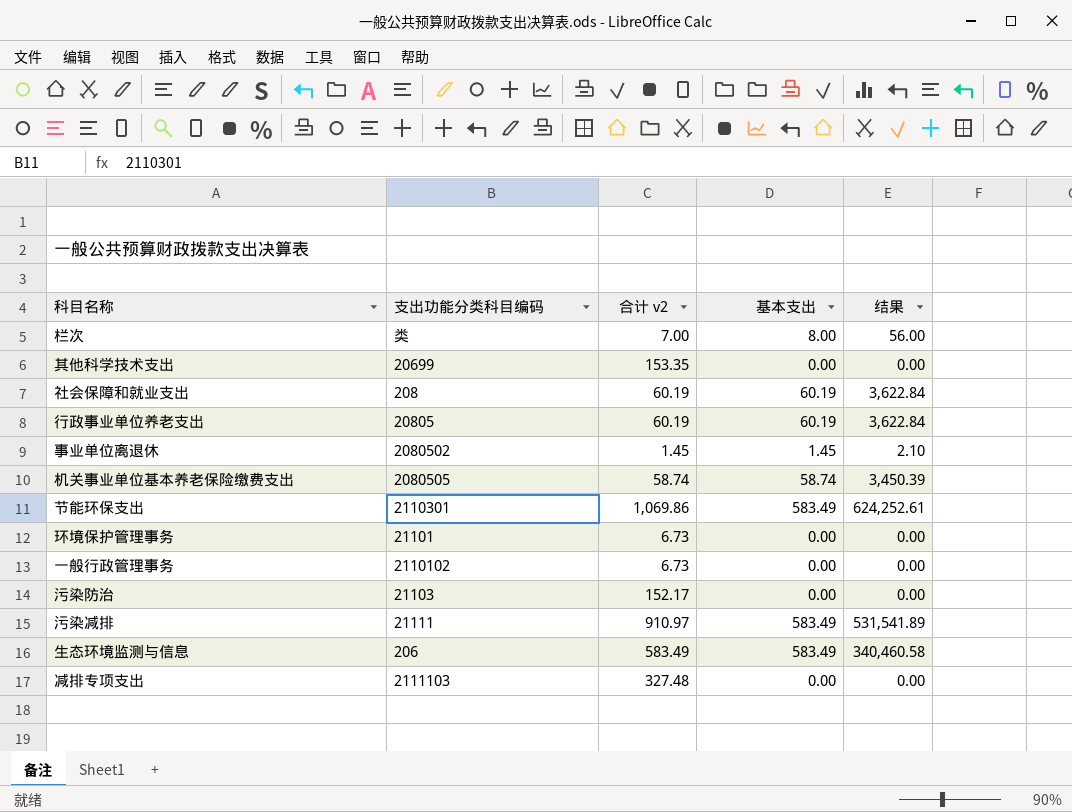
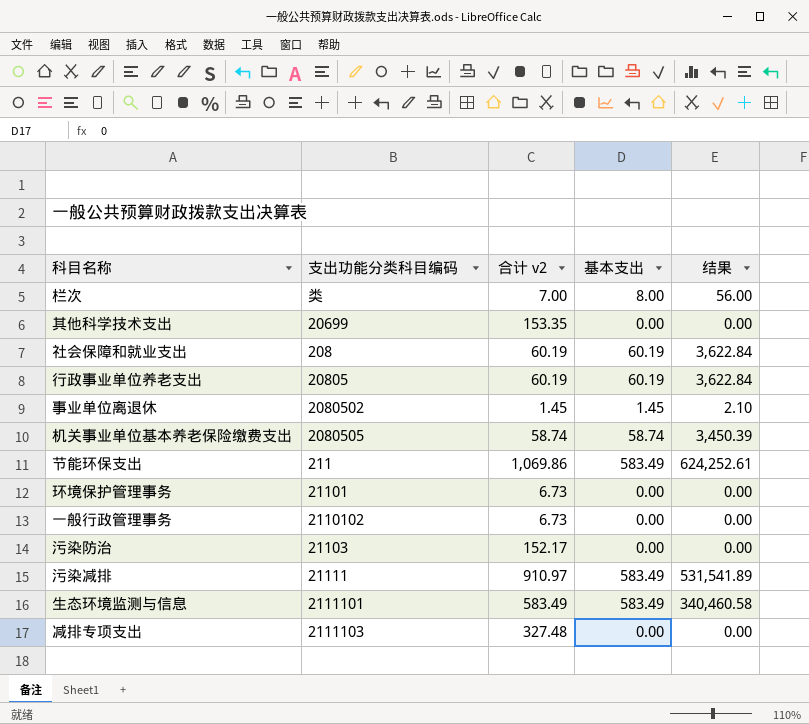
节能环保支出 | 支出功能分类科目编码: 2110301 -> 211
生态环境监测与信息 | 支出功能分类科目编码: 206 -> 2111101

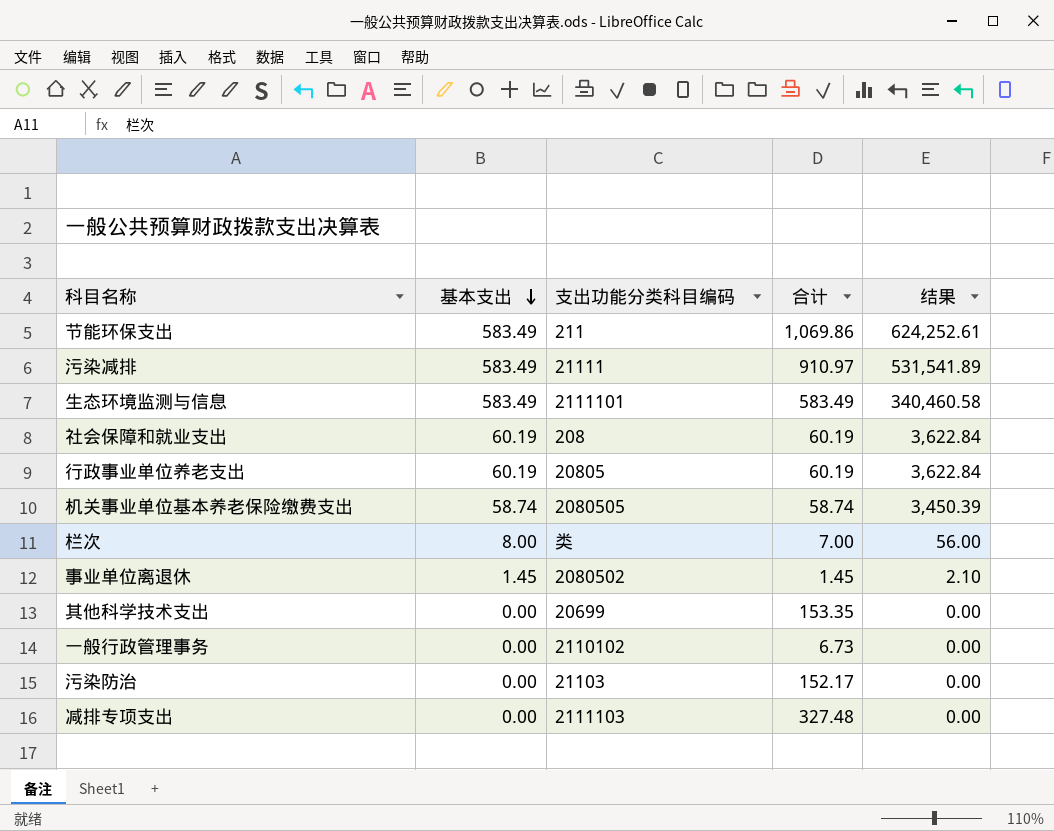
row order: none -> 基本支出 descending
column 基本支出 | position: 4 -> 2
column name: 合计 v2 -> 合计
row 环境保护管理事务: 21101 | 6.73 | 0.00 | 0.00 -> none

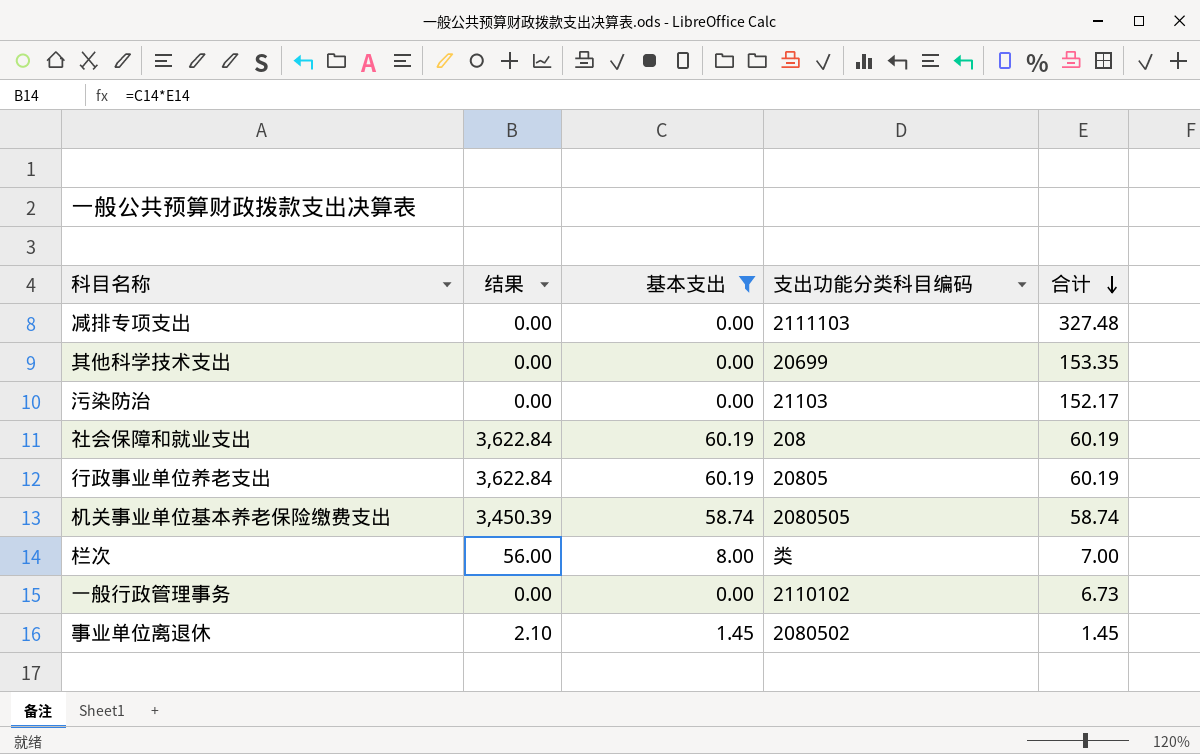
filter: none -> 基本支出 != 583.49
row order: 基本支出 descending -> 合计 descending
column 结果 | position: 5 -> 2

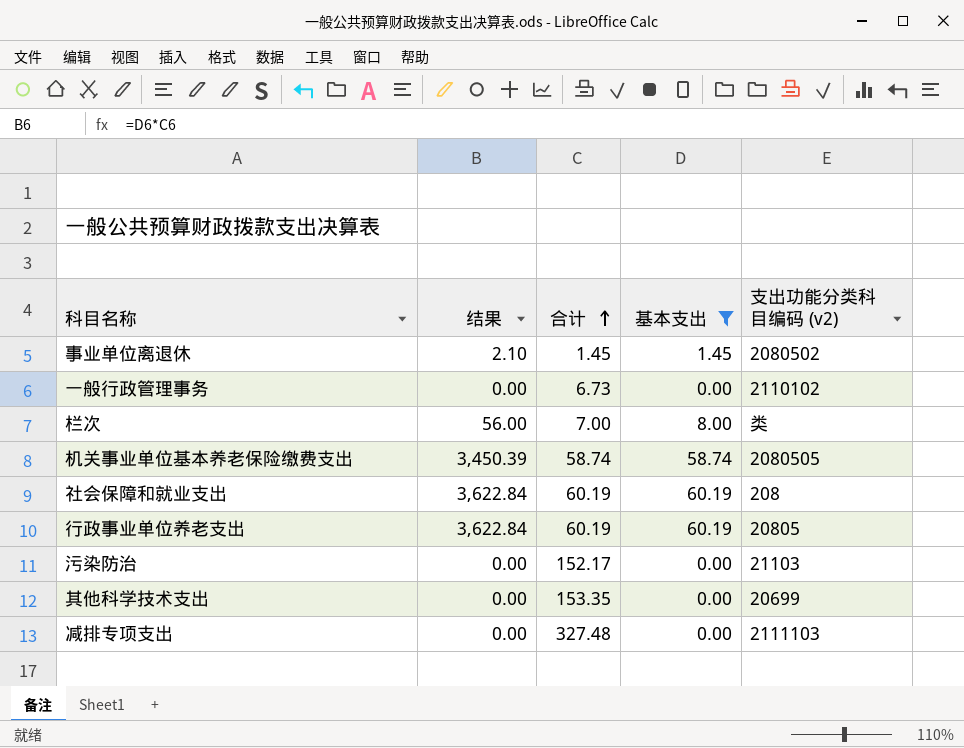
row order: 合计 descending -> 合计 ascending
column 合计 | position: 5 -> 3
column name: 支出功能分类科目编码 -> 支出功能分类科目编码 (v2)

